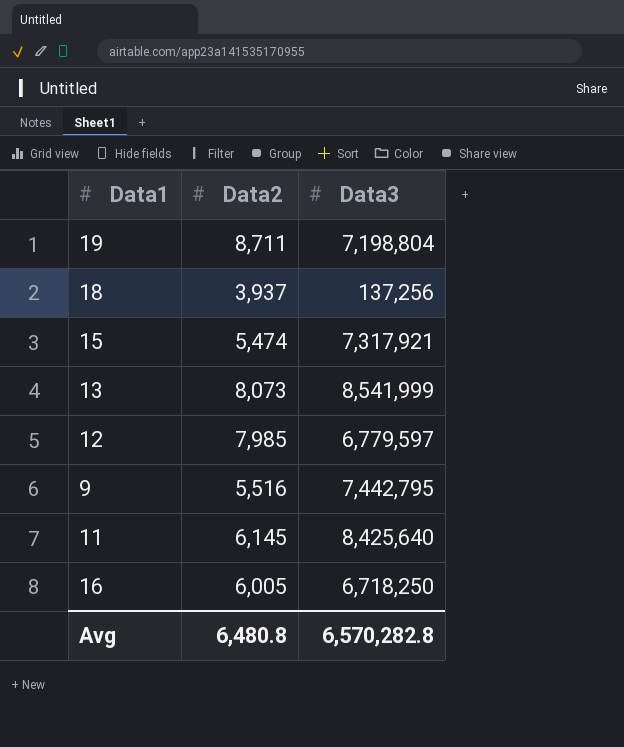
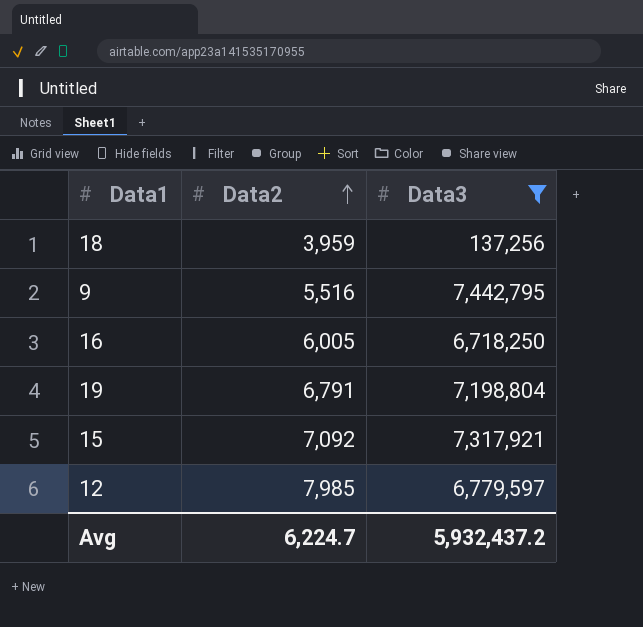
filter: none -> Data3 <= 7,442,795
row order: none -> Data2 ascending
18 | Data2: 3,937 -> 3,959
19 | Data2: 8,711 -> 6,791
15 | Data2: 5,474 -> 7,092
Avg | Data2: 6,480.8 -> 6,224.7
Avg | Data3: 6,570,282.8 -> 5,932,437.2

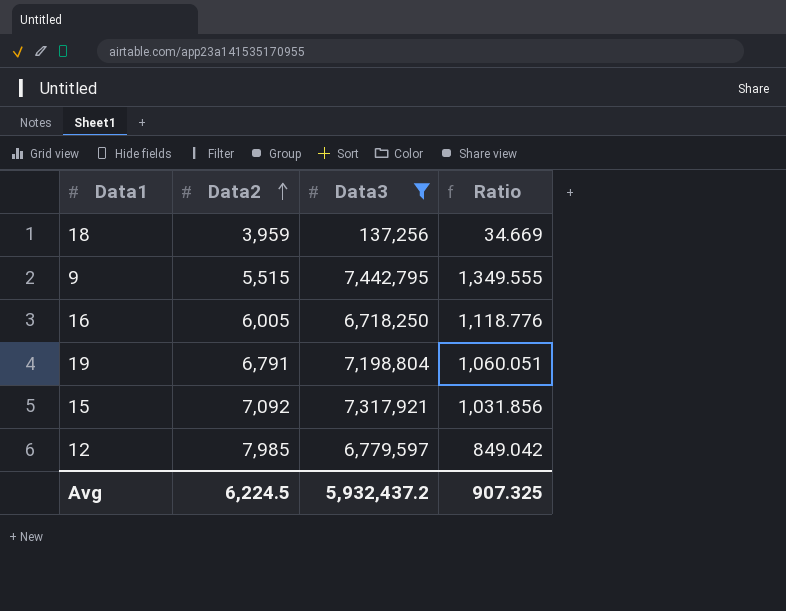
column Ratio | formula: none -> [Data3] / [Data2]
9 | Data2: 5,516 -> 5,515
Avg | Data2: 6,224.7 -> 6,224.5

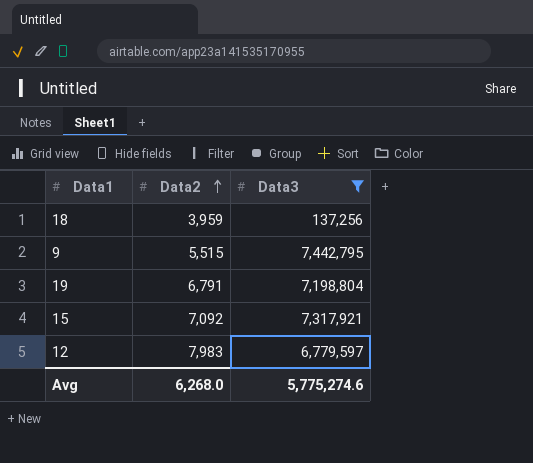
column Ratio | formula: [Data3] / [Data2] -> none
row 16: 6,005 | 6,718,250 | 1,118.776 -> none
12 | Data2: 7,985 -> 7,983
Avg | Data2: 6,224.5 -> 6,268.0
Avg | Data3: 5,932,437.2 -> 5,775,274.6

